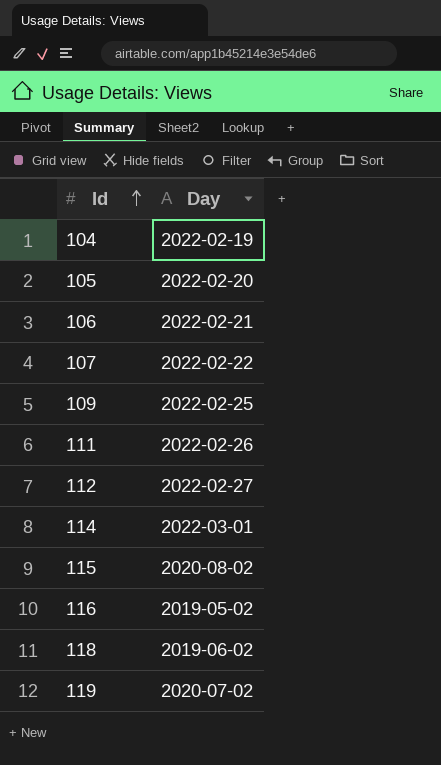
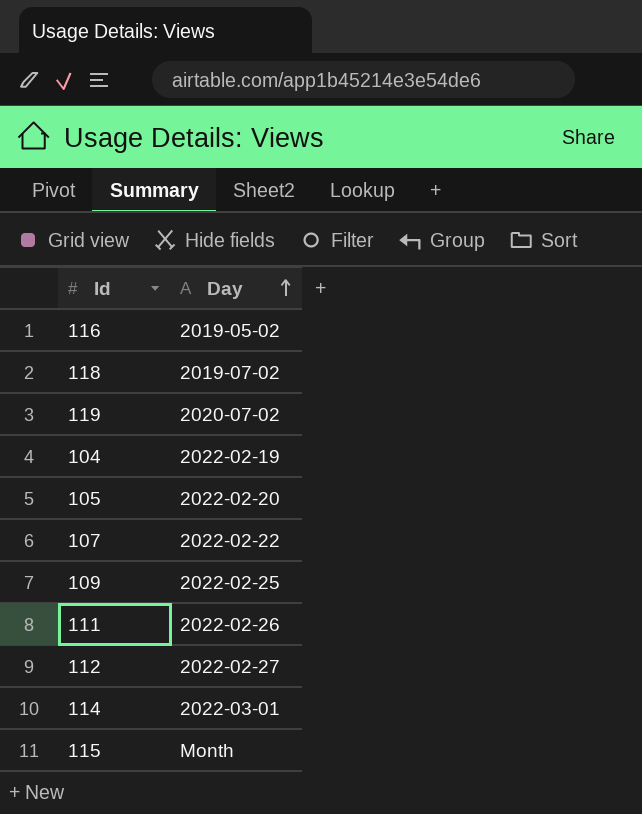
row order: Id ascending -> Day ascending
row 106: 2022-02-21 -> none
118 | Day: 2019-06-02 -> 2019-07-02
115 | Day: 2020-08-02 -> Month

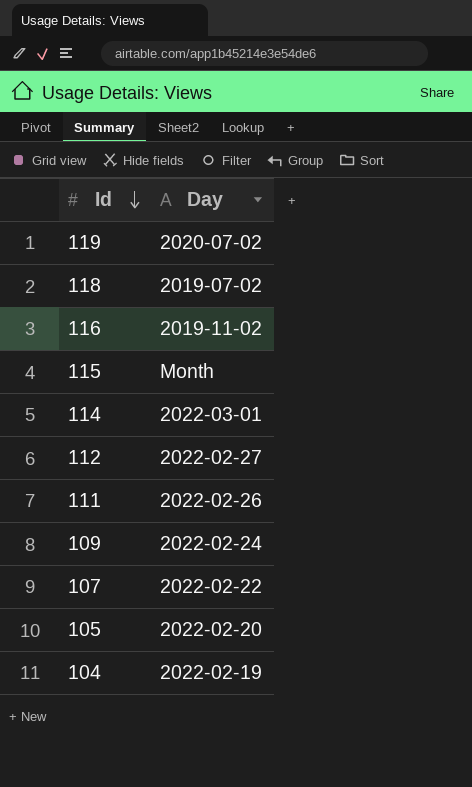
row order: Day ascending -> Id descending
116 | Day: 2019-05-02 -> 2019-11-02
109 | Day: 2022-02-25 -> 2022-02-24

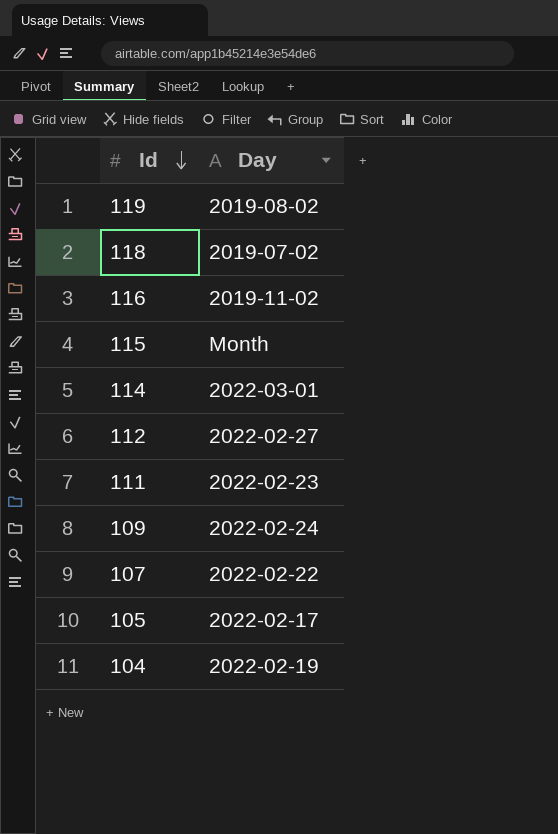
119 | Day: 2020-07-02 -> 2019-08-02
111 | Day: 2022-02-26 -> 2022-02-23
105 | Day: 2022-02-20 -> 2022-02-17

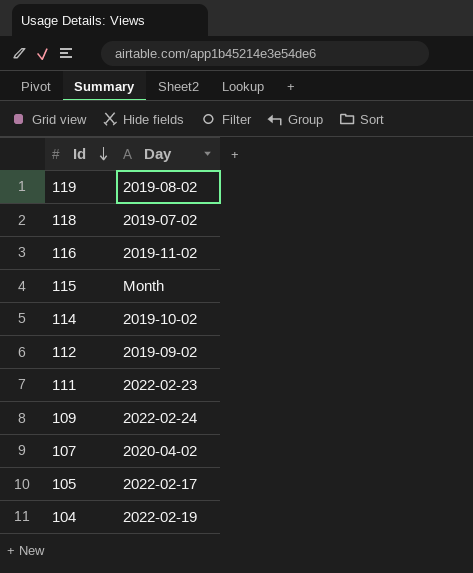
114 | Day: 2022-03-01 -> 2019-10-02
112 | Day: 2022-02-27 -> 2019-09-02
107 | Day: 2022-02-22 -> 2020-04-02

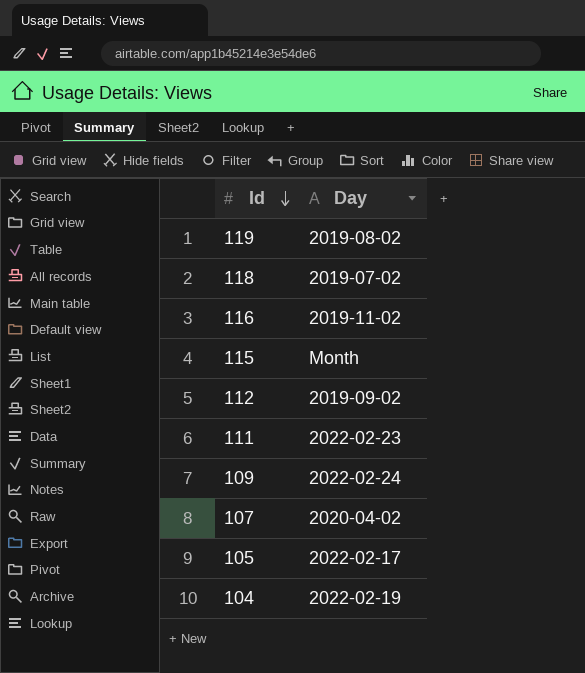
row 114: 2019-10-02 -> none

